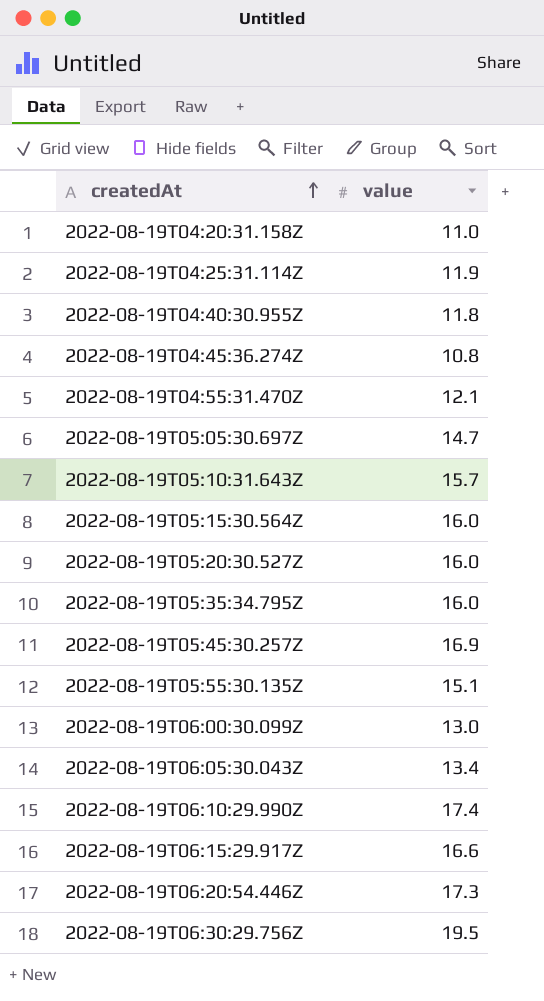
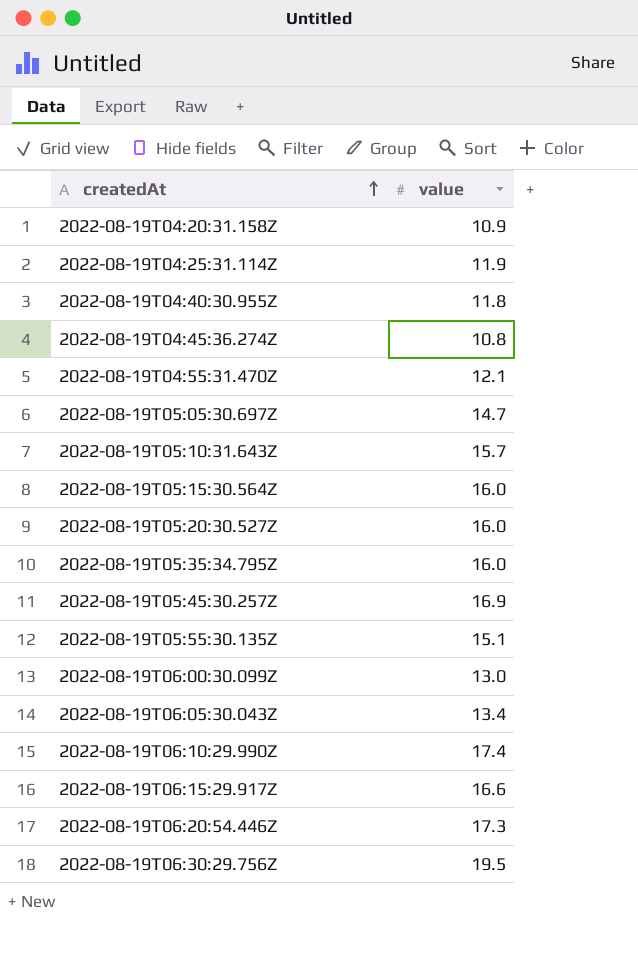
2022-08-19T04:20:31.158Z | value: 11.0 -> 10.9

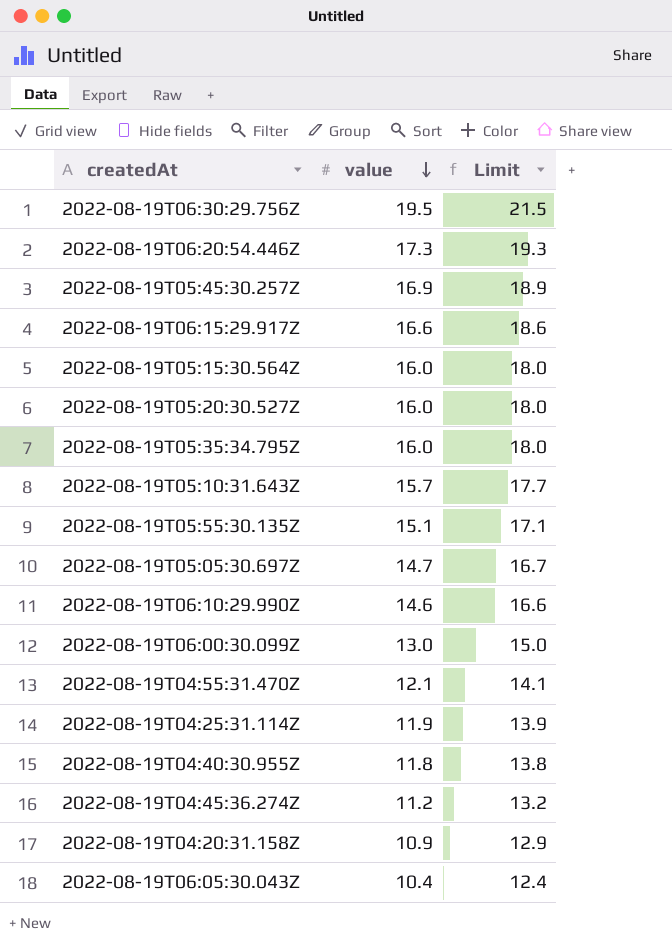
row order: createdAt ascending -> value descending
column Limit | formula: none -> [value] + 2
2022-08-19T06:10:29.990Z | value: 17.4 -> 14.6
2022-08-19T04:45:36.274Z | value: 10.8 -> 11.2
2022-08-19T06:05:30.043Z | value: 13.4 -> 10.4

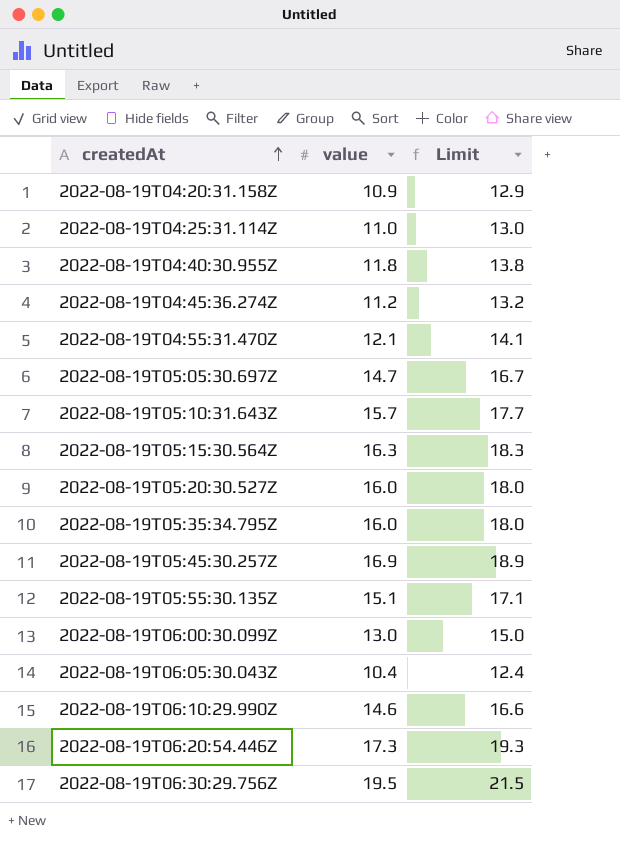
row order: value descending -> createdAt ascending
row 2022-08-19T06:15:29.917Z: 16.6 | 18.6 -> none
2022-08-19T04:25:31.114Z | value: 11.9 -> 11.0
2022-08-19T04:25:31.114Z | Limit: 13.9 -> 13.0
2022-08-19T05:15:30.564Z | value: 16.0 -> 16.3
2022-08-19T05:15:30.564Z | Limit: 18.0 -> 18.3

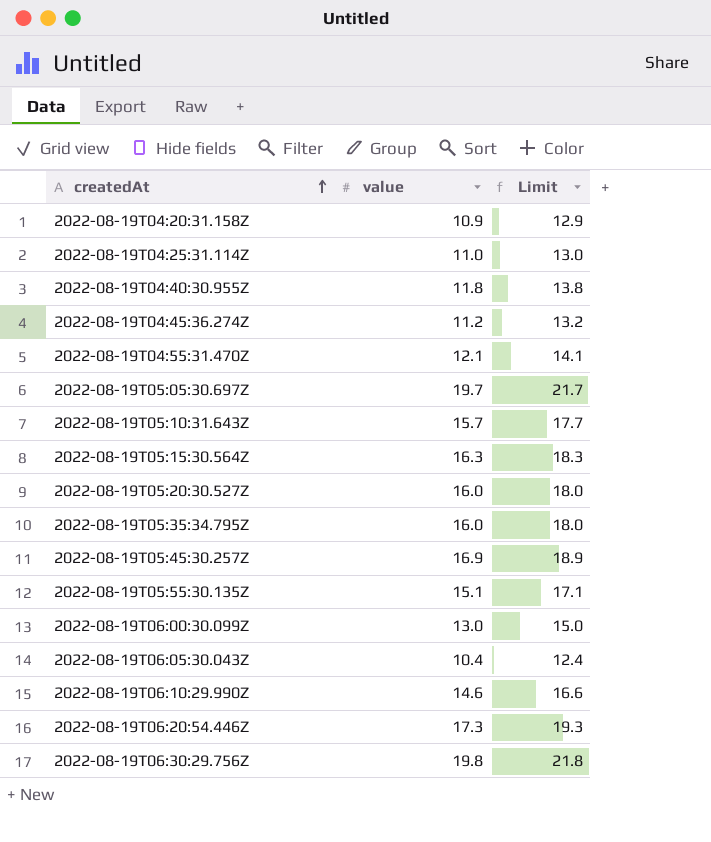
2022-08-19T05:05:30.697Z | value: 14.7 -> 19.7
2022-08-19T05:05:30.697Z | Limit: 16.7 -> 21.7
2022-08-19T06:30:29.756Z | value: 19.5 -> 19.8
2022-08-19T06:30:29.756Z | Limit: 21.5 -> 21.8

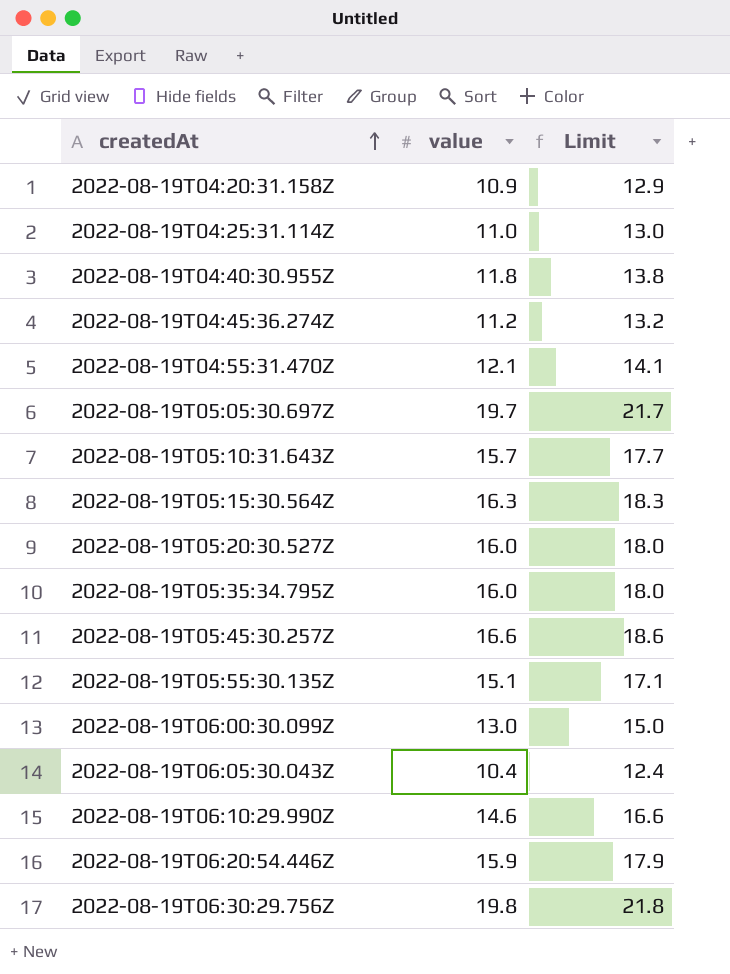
2022-08-19T05:45:30.257Z | value: 16.9 -> 16.6
2022-08-19T05:45:30.257Z | Limit: 18.9 -> 18.6
2022-08-19T06:20:54.446Z | value: 17.3 -> 15.9
2022-08-19T06:20:54.446Z | Limit: 19.3 -> 17.9

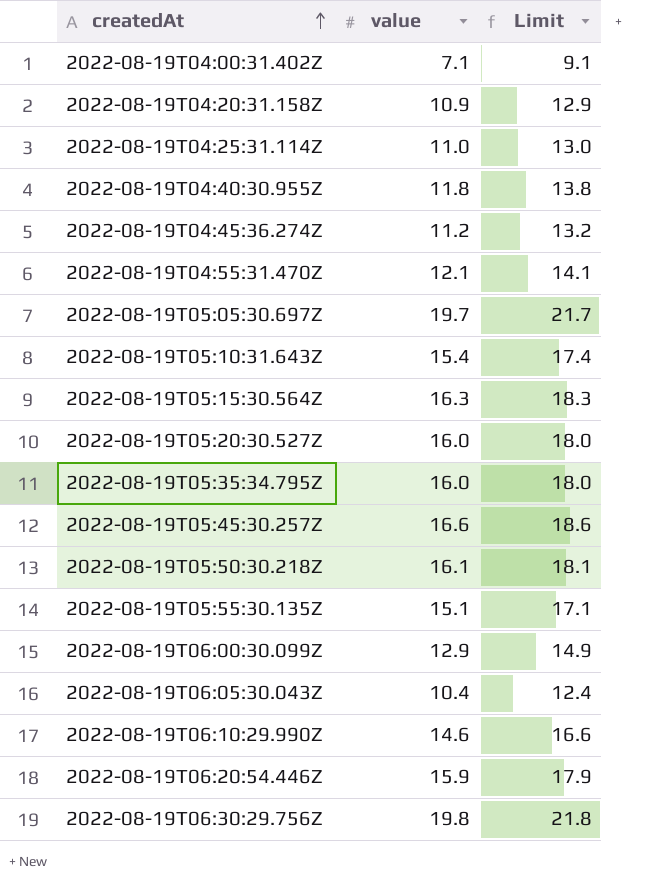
row 2022-08-19T04:00:31.402Z: none -> 7.1 | 9.1
2022-08-19T05:10:31.643Z | value: 15.7 -> 15.4
2022-08-19T05:10:31.643Z | Limit: 17.7 -> 17.4
row 2022-08-19T05:50:30.218Z: none -> 16.1 | 18.1
2022-08-19T06:00:30.099Z | value: 13.0 -> 12.9
2022-08-19T06:00:30.099Z | Limit: 15.0 -> 14.9

